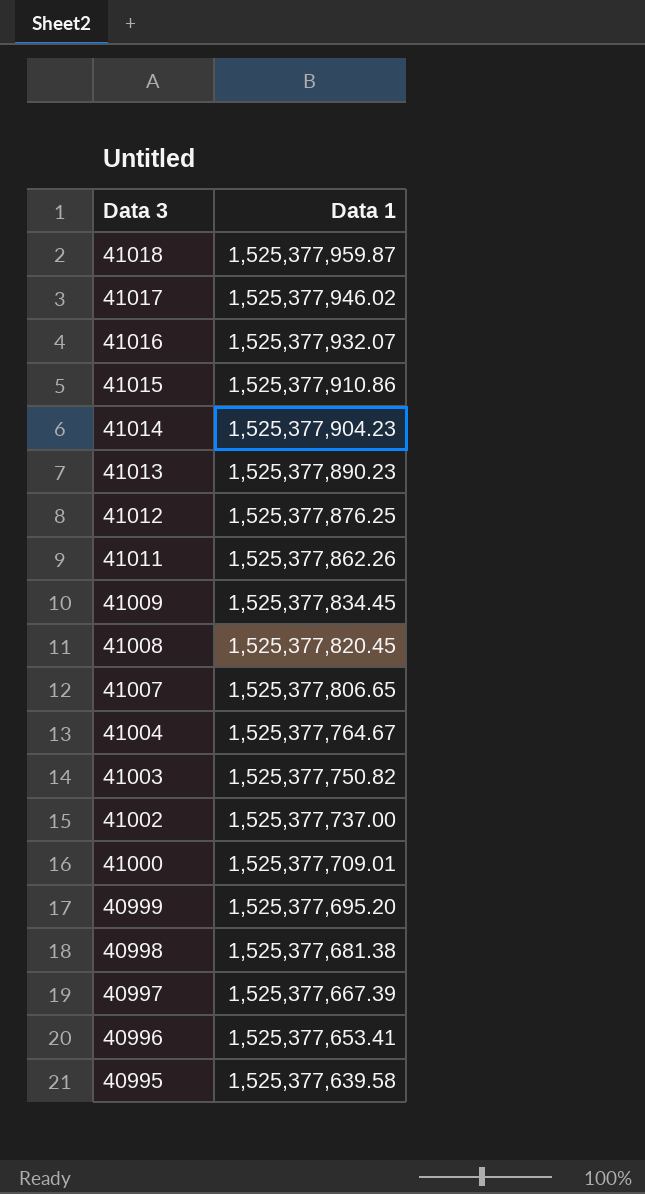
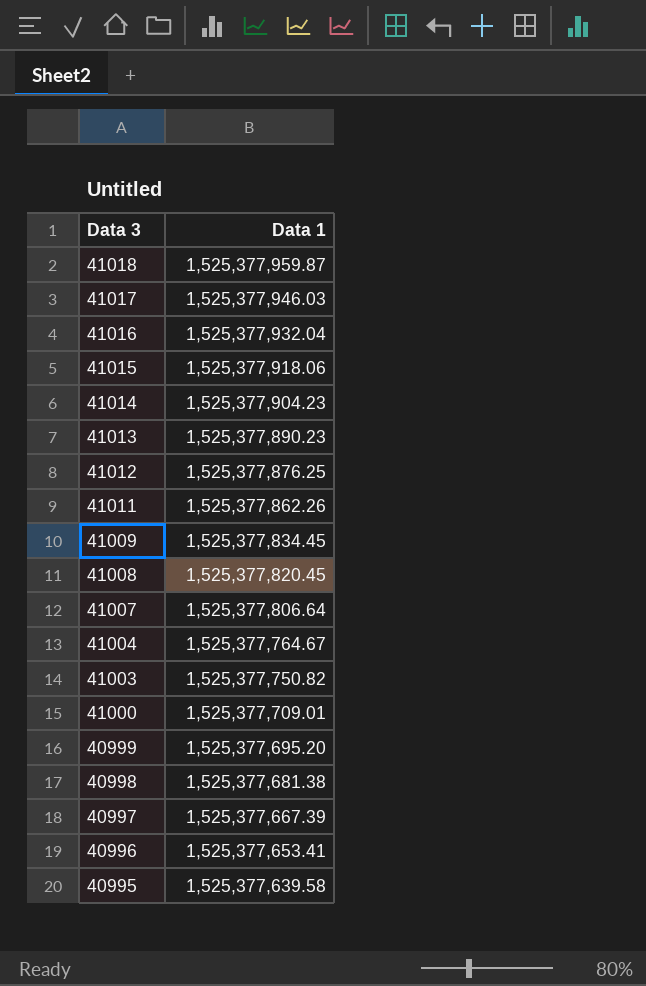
row 41002: 1,525,377,737.00 -> none
41017 | Data 1: 1,525,377,946.02 -> 1,525,377,946.03
41016 | Data 1: 1,525,377,932.07 -> 1,525,377,932.04
41015 | Data 1: 1,525,377,910.86 -> 1,525,377,918.06
41007 | Data 1: 1,525,377,806.65 -> 1,525,377,806.64

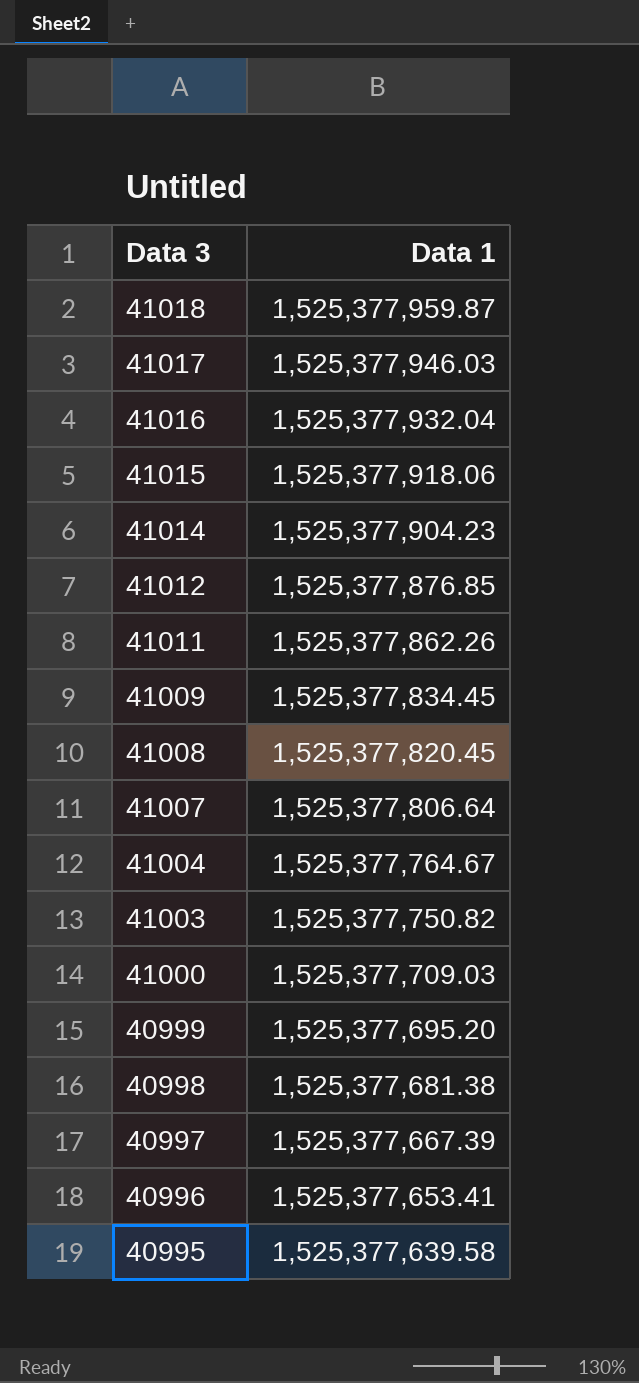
row 41013: 1,525,377,890.23 -> none
41012 | Data 1: 1,525,377,876.25 -> 1,525,377,876.85
41000 | Data 1: 1,525,377,709.01 -> 1,525,377,709.03

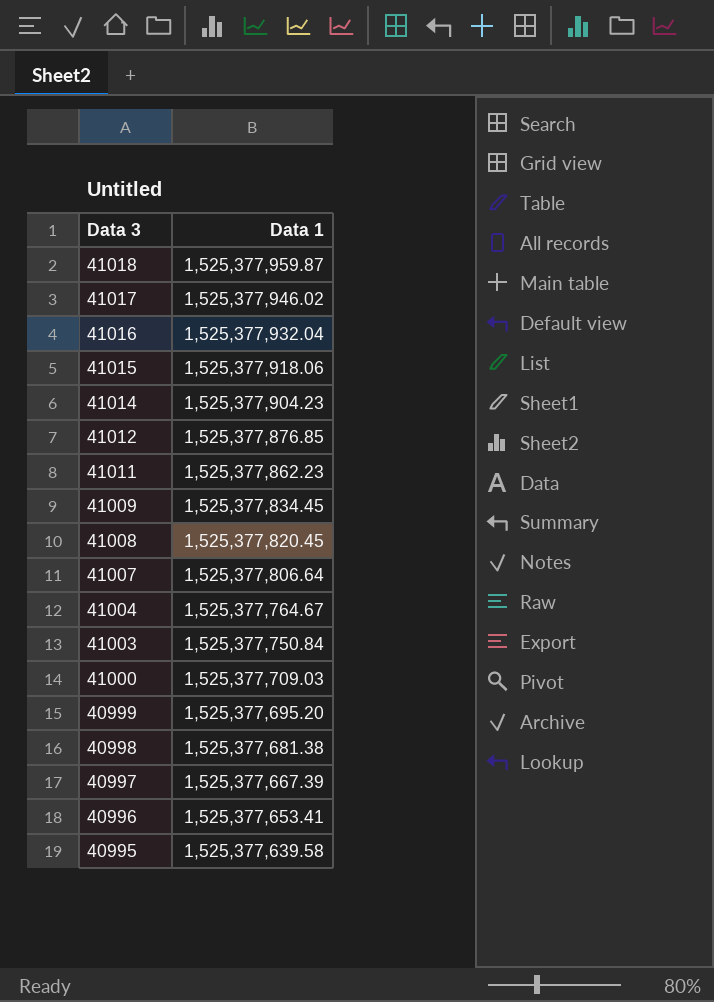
41017 | Data 1: 1,525,377,946.03 -> 1,525,377,946.02
41011 | Data 1: 1,525,377,862.26 -> 1,525,377,862.23
41003 | Data 1: 1,525,377,750.82 -> 1,525,377,750.84

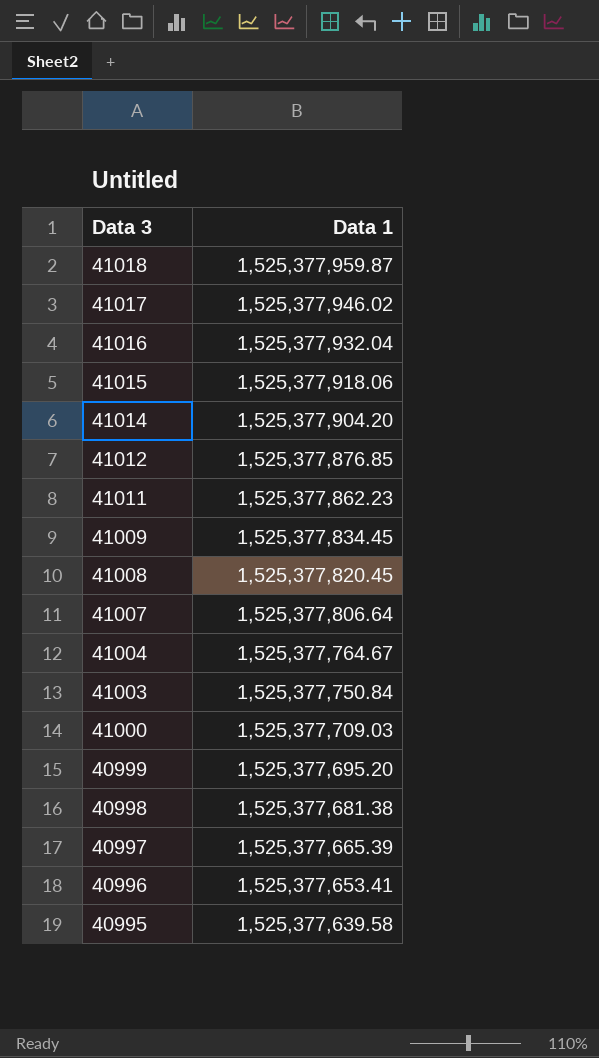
41014 | Data 1: 1,525,377,904.23 -> 1,525,377,904.20
40997 | Data 1: 1,525,377,667.39 -> 1,525,377,665.39

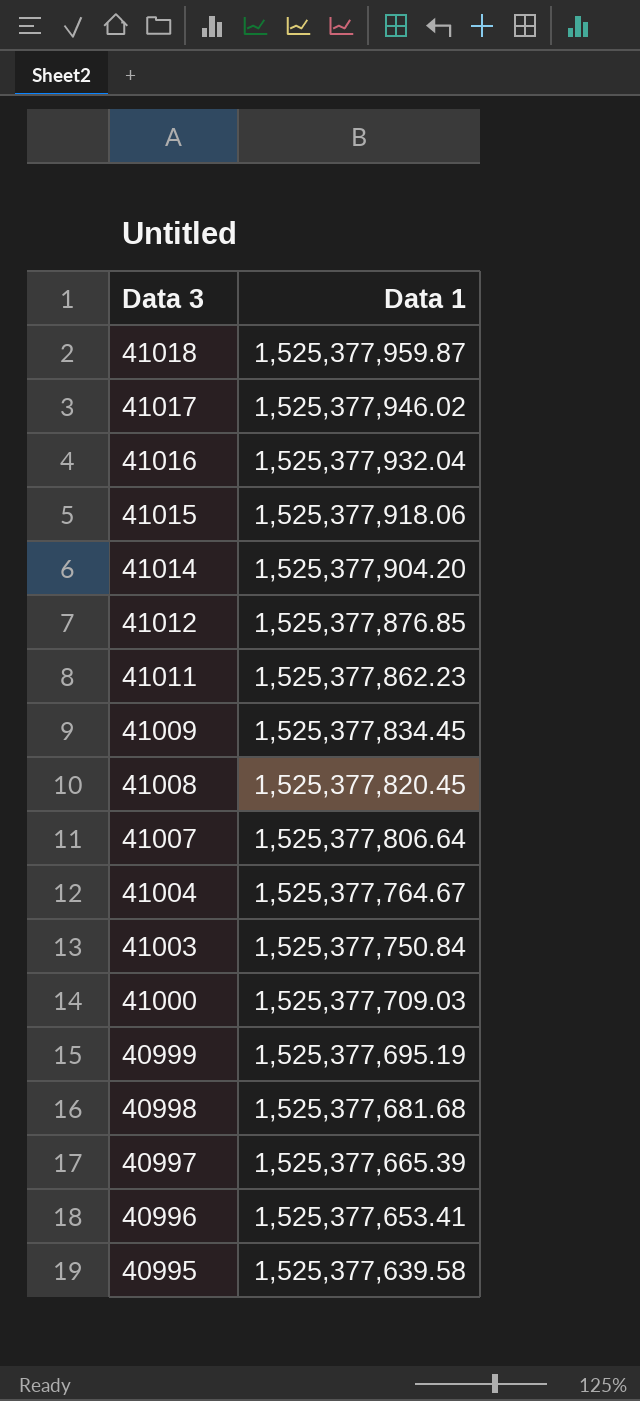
40999 | Data 1: 1,525,377,695.20 -> 1,525,377,695.19
40998 | Data 1: 1,525,377,681.38 -> 1,525,377,681.68

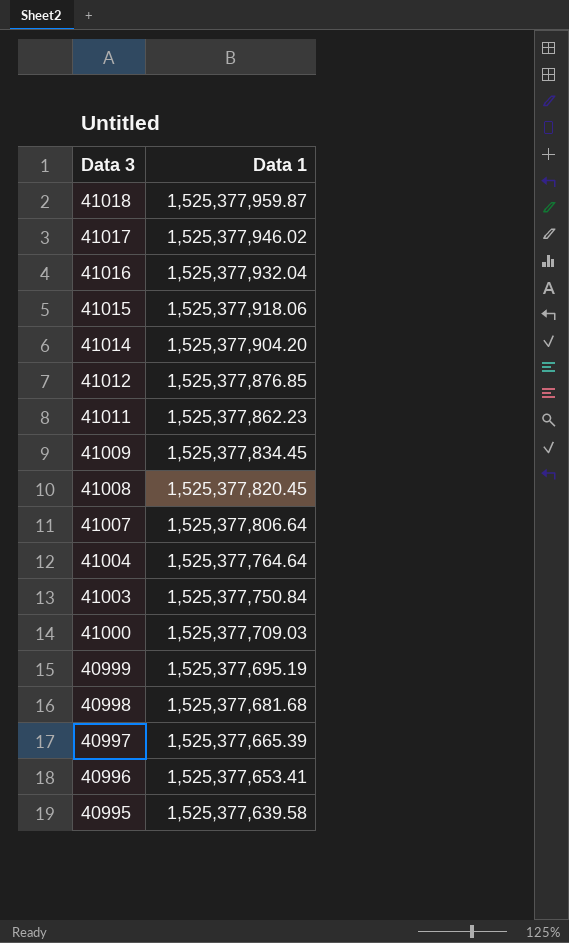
41004 | Data 1: 1,525,377,764.67 -> 1,525,377,764.64

